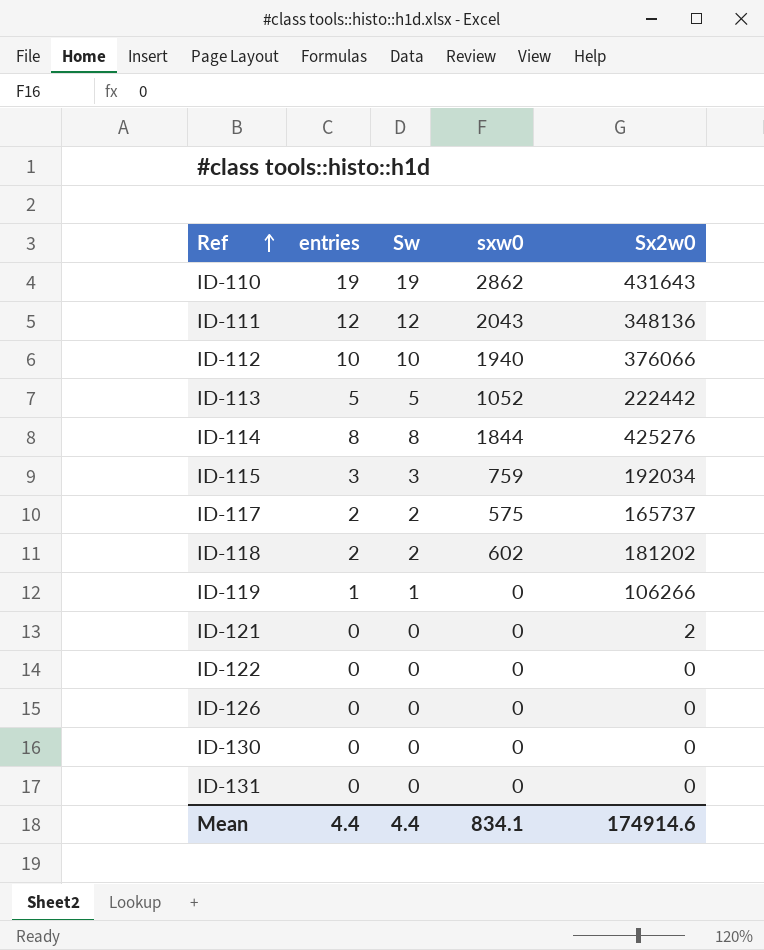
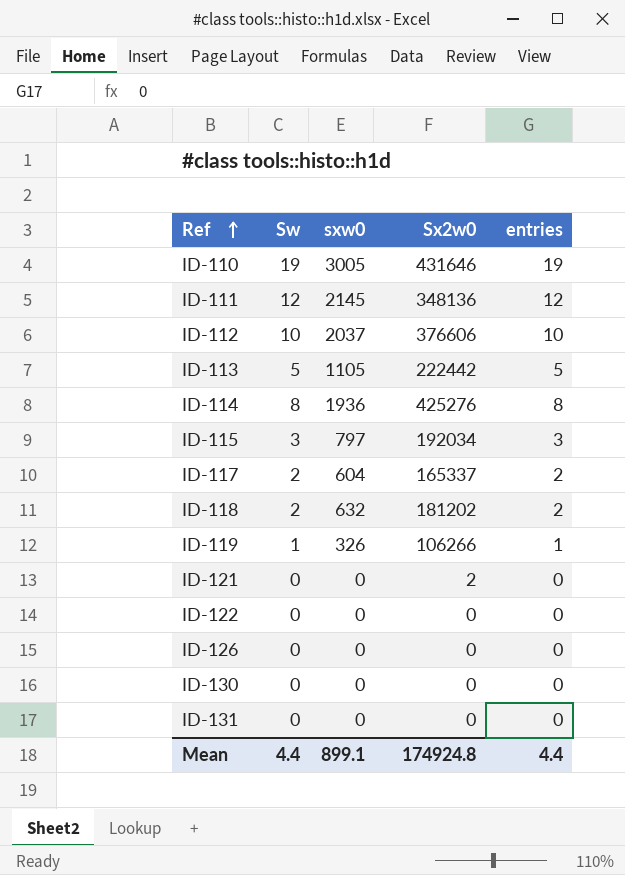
column entries | position: 2 -> 5
ID-110 | sxw0: 2862 -> 3005
ID-110 | Sx2w0: 431643 -> 431646
ID-111 | sxw0: 2043 -> 2145
ID-112 | sxw0: 1940 -> 2037
ID-112 | Sx2w0: 376066 -> 376606
ID-113 | sxw0: 1052 -> 1105
ID-114 | sxw0: 1844 -> 1936
ID-115 | sxw0: 759 -> 797
ID-117 | sxw0: 575 -> 604
ID-117 | Sx2w0: 165737 -> 165337
ID-118 | sxw0: 602 -> 632
ID-119 | sxw0: 0 -> 326
Mean | sxw0: 834.1 -> 899.1
Mean | Sx2w0: 174914.6 -> 174924.8

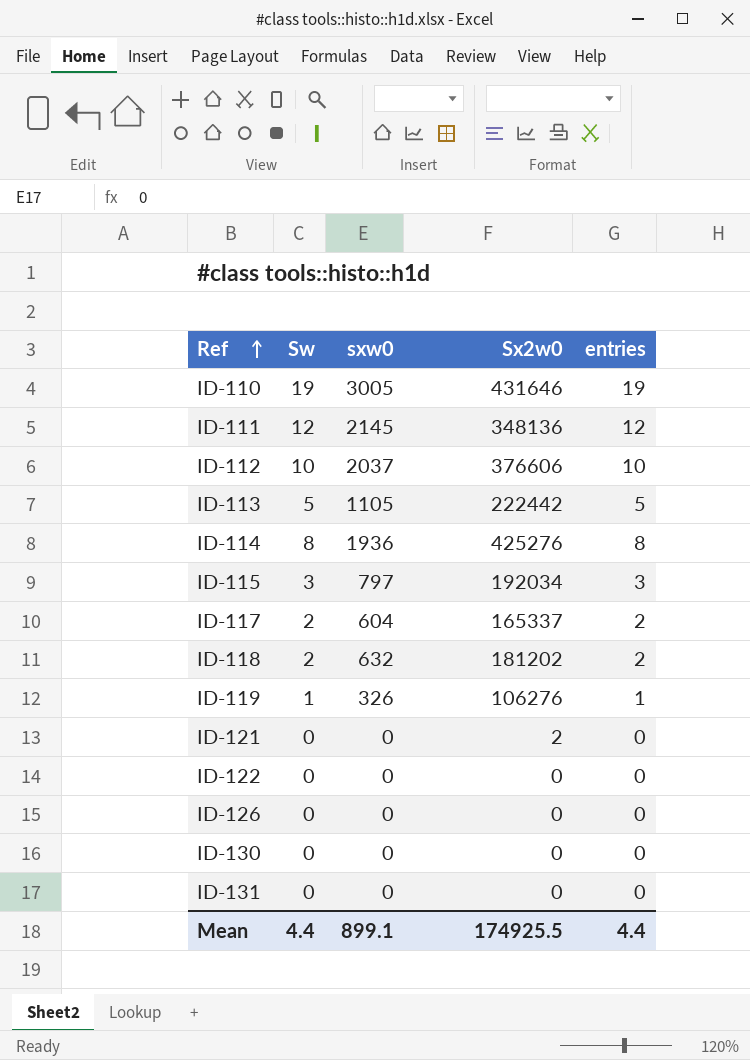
ID-119 | Sx2w0: 106266 -> 106276
Mean | Sx2w0: 174924.8 -> 174925.5

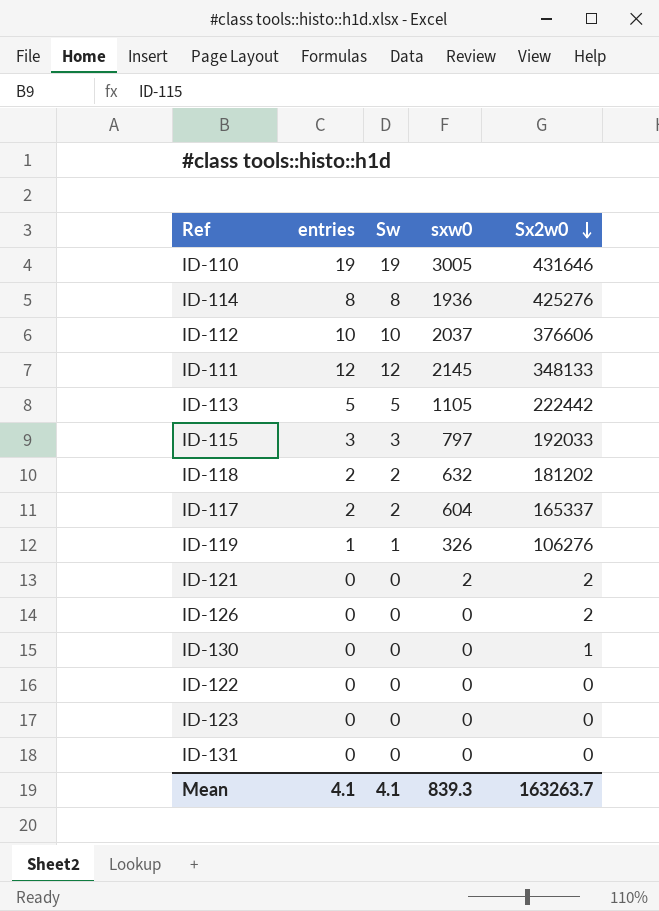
row order: Ref ascending -> Sx2w0 descending
column entries | position: 5 -> 2
ID-111 | Sx2w0: 348136 -> 348133
ID-115 | Sx2w0: 192034 -> 192033
ID-121 | sxw0: 0 -> 2
ID-126 | Sx2w0: 0 -> 2
ID-130 | Sx2w0: 0 -> 1
row ID-123: none -> 0 | 0 | 0 | 0
Mean | entries: 4.4 -> 4.1
Mean | Sw: 4.4 -> 4.1
Mean | sxw0: 899.1 -> 839.3
Mean | Sx2w0: 174925.5 -> 163263.7

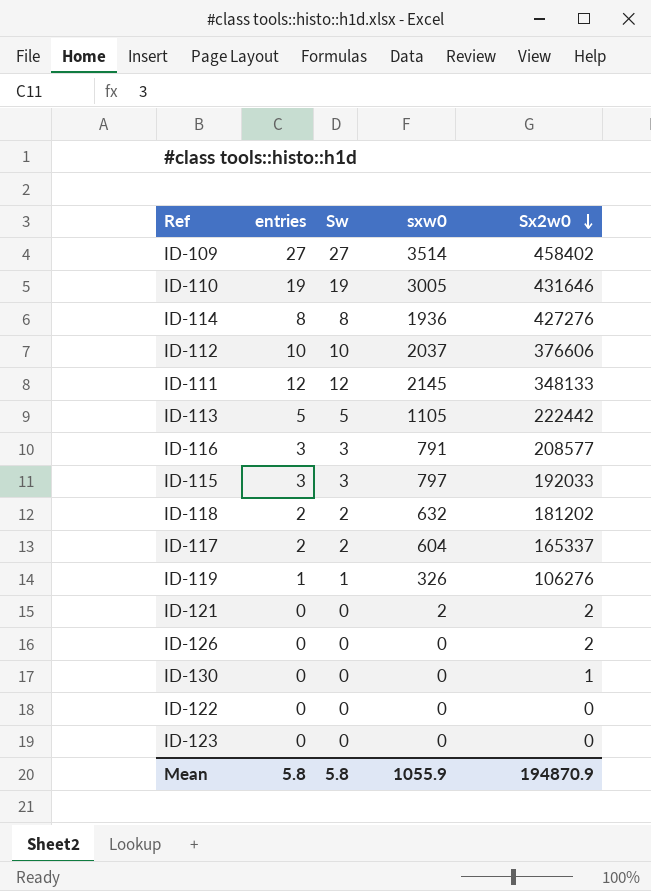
row ID-131: 0 | 0 | 0 | 0 -> none
row ID-109: none -> 27 | 27 | 3514 | 458402
ID-114 | Sx2w0: 425276 -> 427276
row ID-116: none -> 3 | 3 | 791 | 208577
Mean | entries: 4.1 -> 5.8
Mean | Sw: 4.1 -> 5.8
Mean | sxw0: 839.3 -> 1055.9
Mean | Sx2w0: 163263.7 -> 194870.9

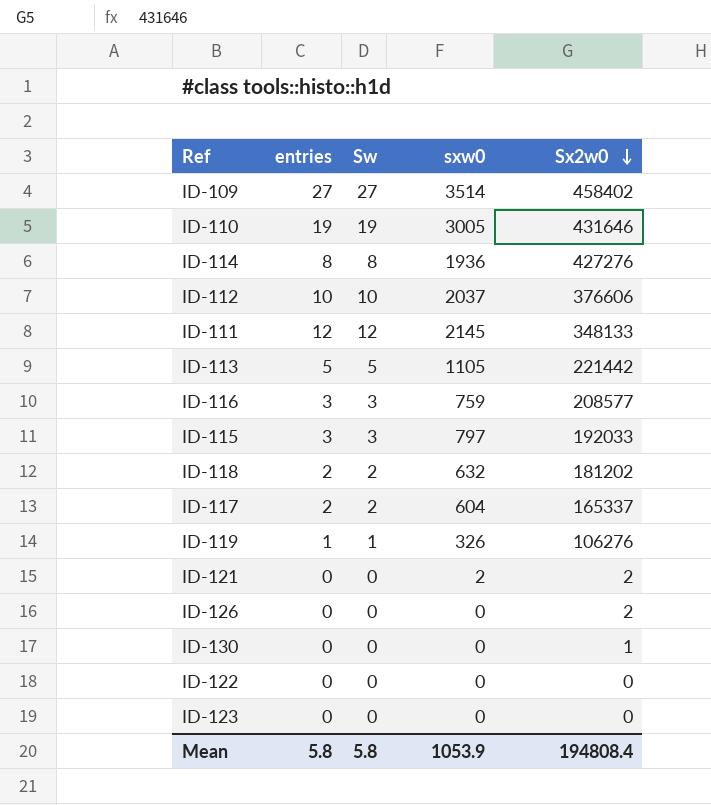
ID-113 | Sx2w0: 222442 -> 221442
ID-116 | sxw0: 791 -> 759
Mean | sxw0: 1055.9 -> 1053.9
Mean | Sx2w0: 194870.9 -> 194808.4

